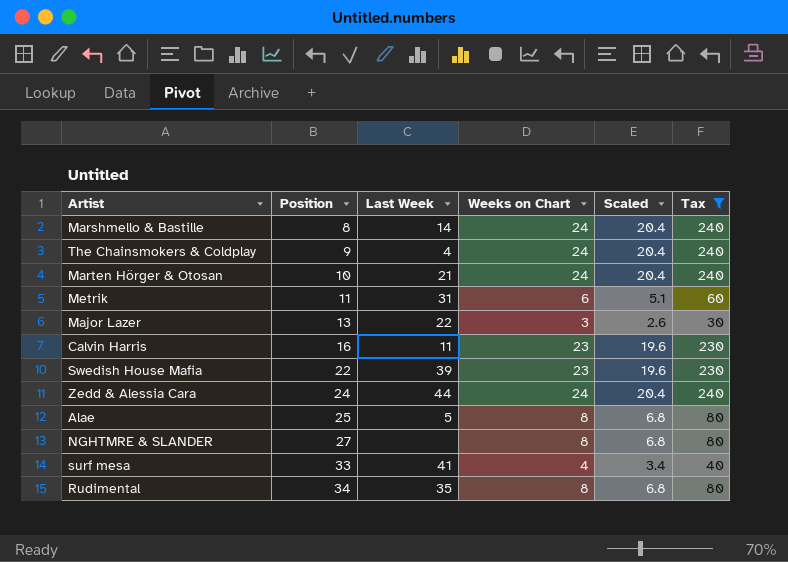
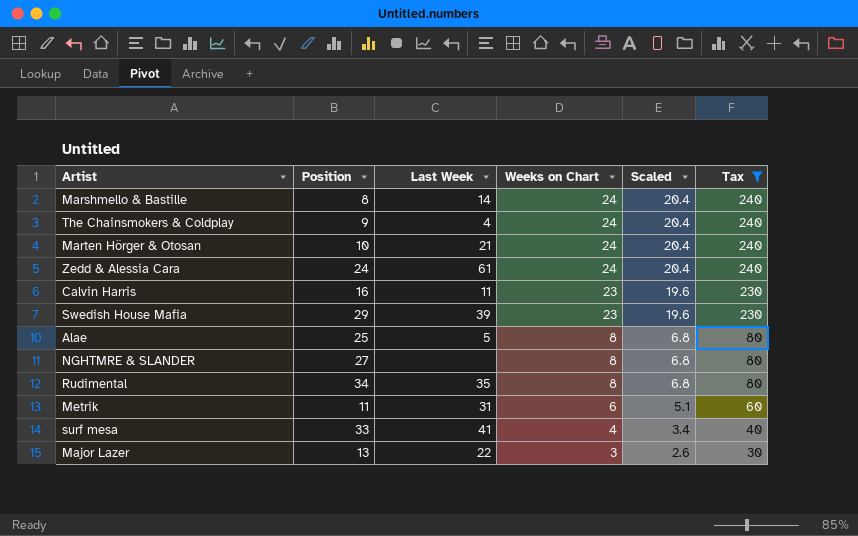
row order: Position ascending -> Weeks on Chart descending
Zedd & Alessia Cara | Last Week: 44 -> 61
Swedish House Mafia | Position: 22 -> 29

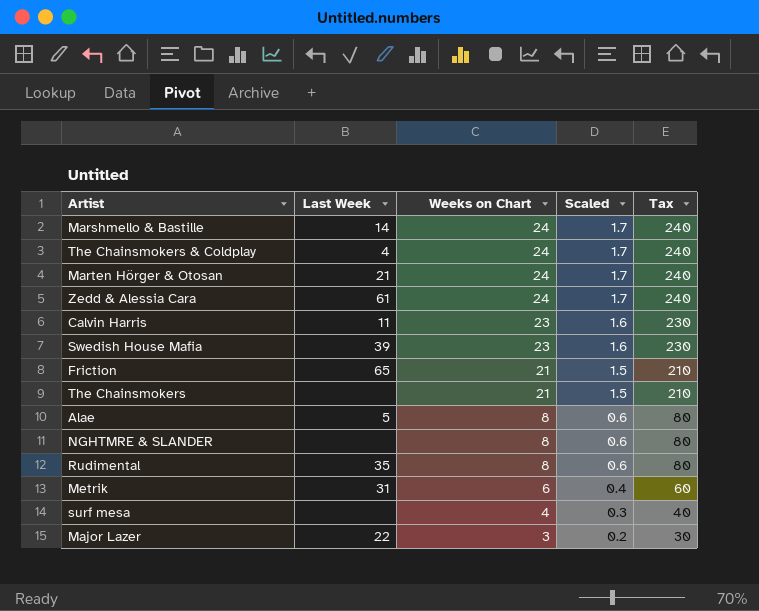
filter: Tax != 210 -> none
column Position | position: 2 -> none
column Scaled | formula: [Weeks on Chart] * 0.85 -> [Weeks on Chart] * 0.07
surf mesa | Last Week: 41 -> none

